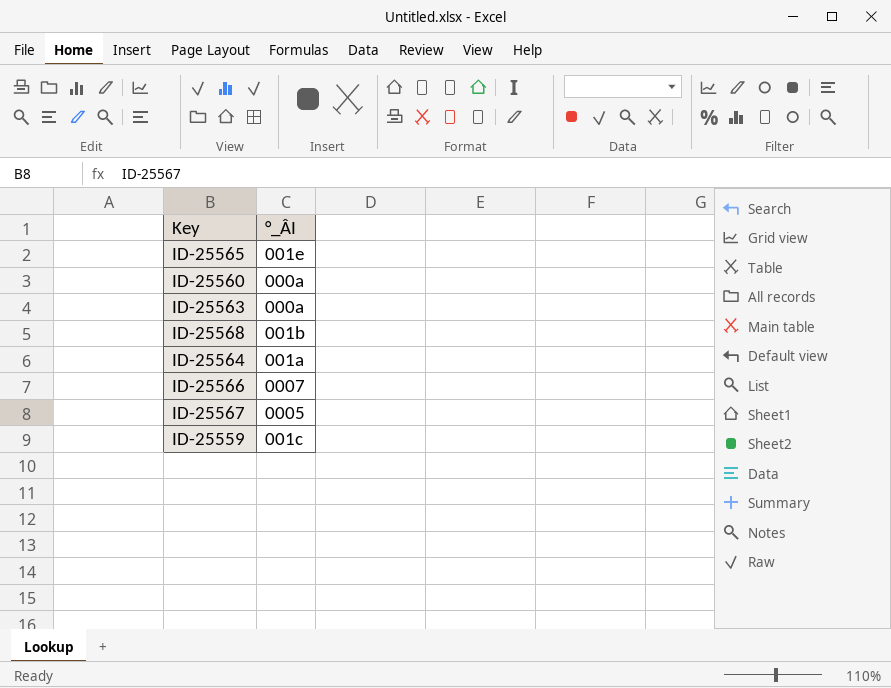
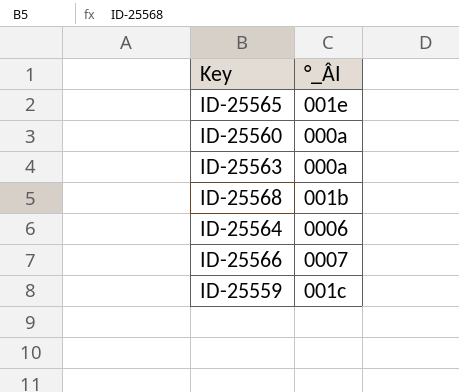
row ID-25567: 0005 -> none
ID-25564 | °_ÂI: 001a -> 0006

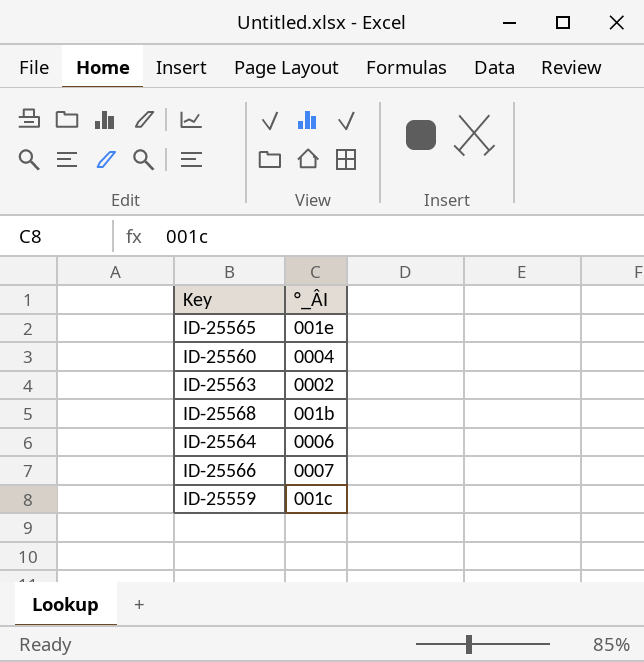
ID-25560 | °_ÂI: 000a -> 0004
ID-25563 | °_ÂI: 000a -> 0002

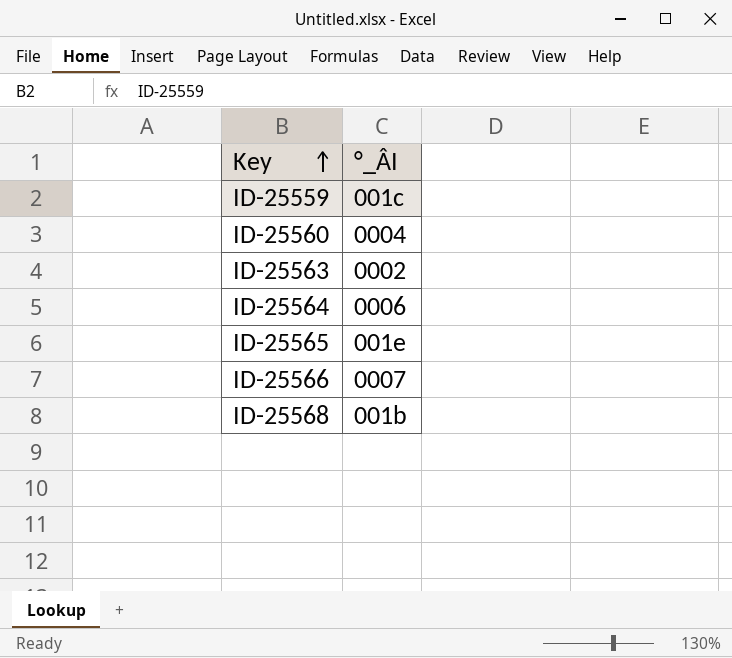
row order: none -> Key ascending

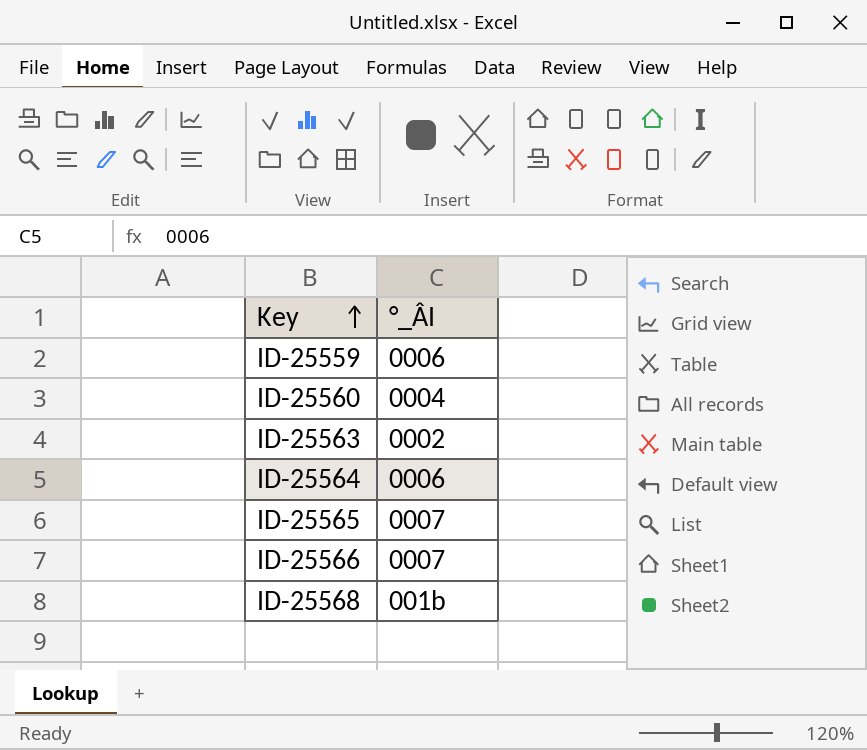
ID-25559 | °_ÂI: 001c -> 0006
ID-25565 | °_ÂI: 001e -> 0007

